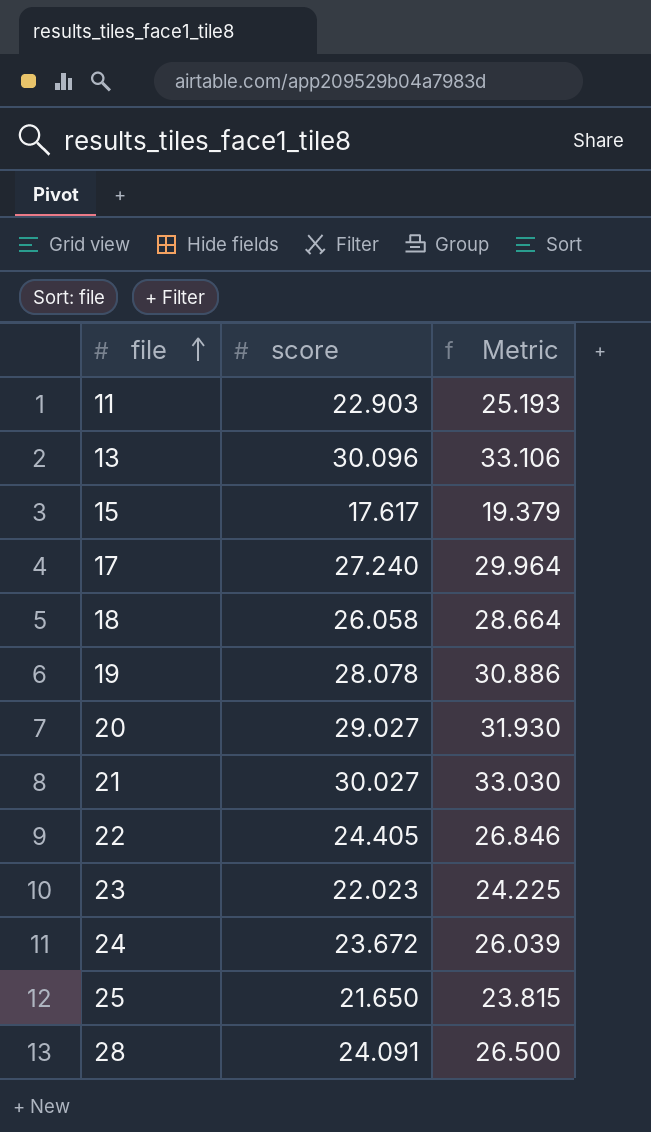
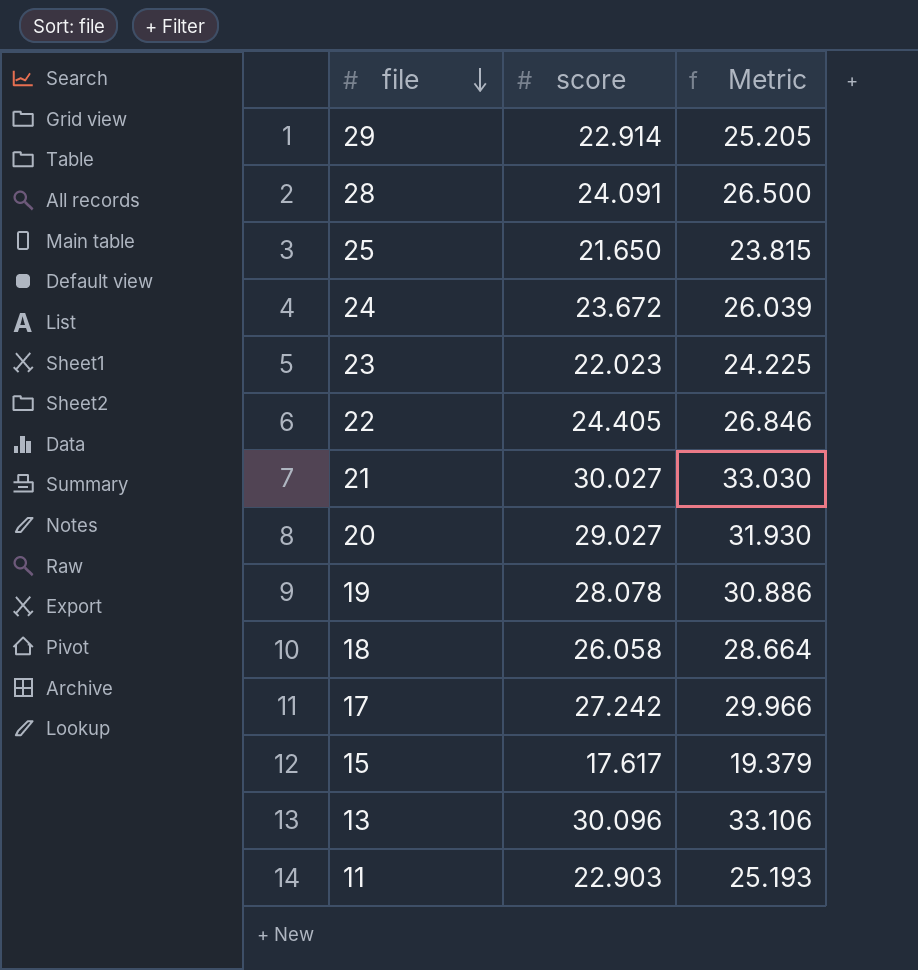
row order: file ascending -> file descending
row 29: none -> 22.914 | 25.205
17 | score: 27.240 -> 27.242
17 | Metric: 29.964 -> 29.966

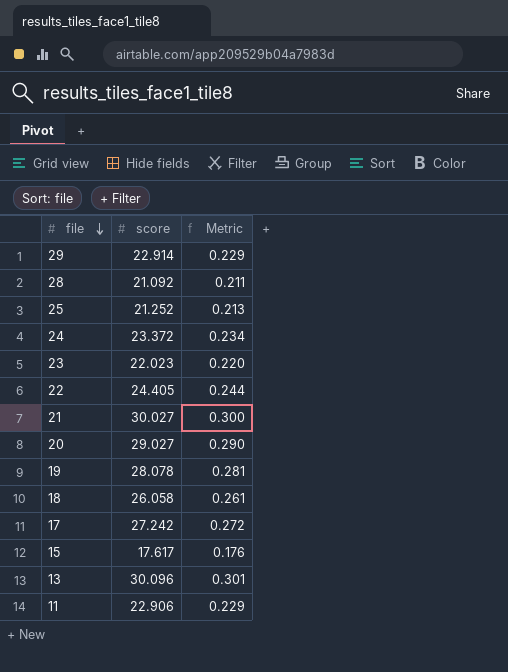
column Metric | formula: [score] * 1.1 -> [score] * 0.01
28 | score: 24.091 -> 21.092
25 | score: 21.650 -> 21.252
24 | score: 23.672 -> 23.372
11 | score: 22.903 -> 22.906

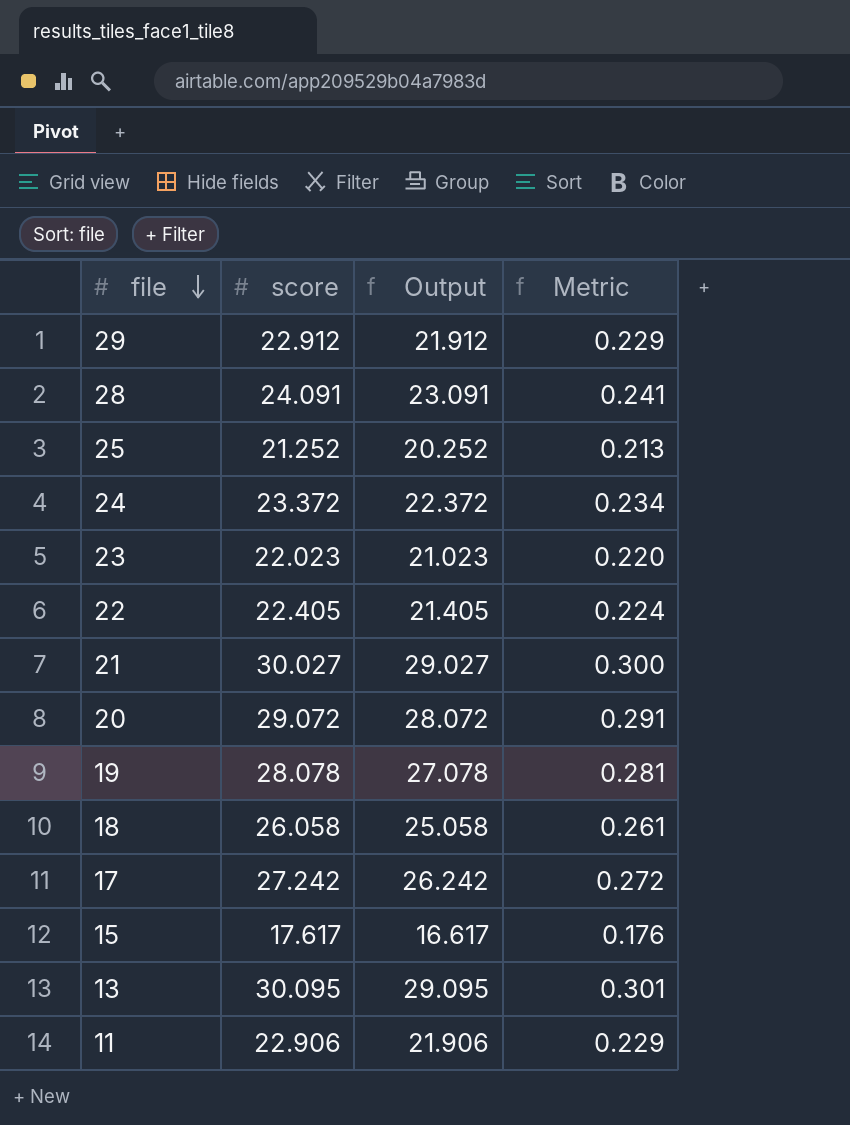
column Output | formula: none -> [score] - 1
29 | score: 22.914 -> 22.912
28 | score: 21.092 -> 24.091
28 | Metric: 0.211 -> 0.241
22 | score: 24.405 -> 22.405
22 | Metric: 0.244 -> 0.224
20 | score: 29.027 -> 29.072
20 | Metric: 0.290 -> 0.291
13 | score: 30.096 -> 30.095

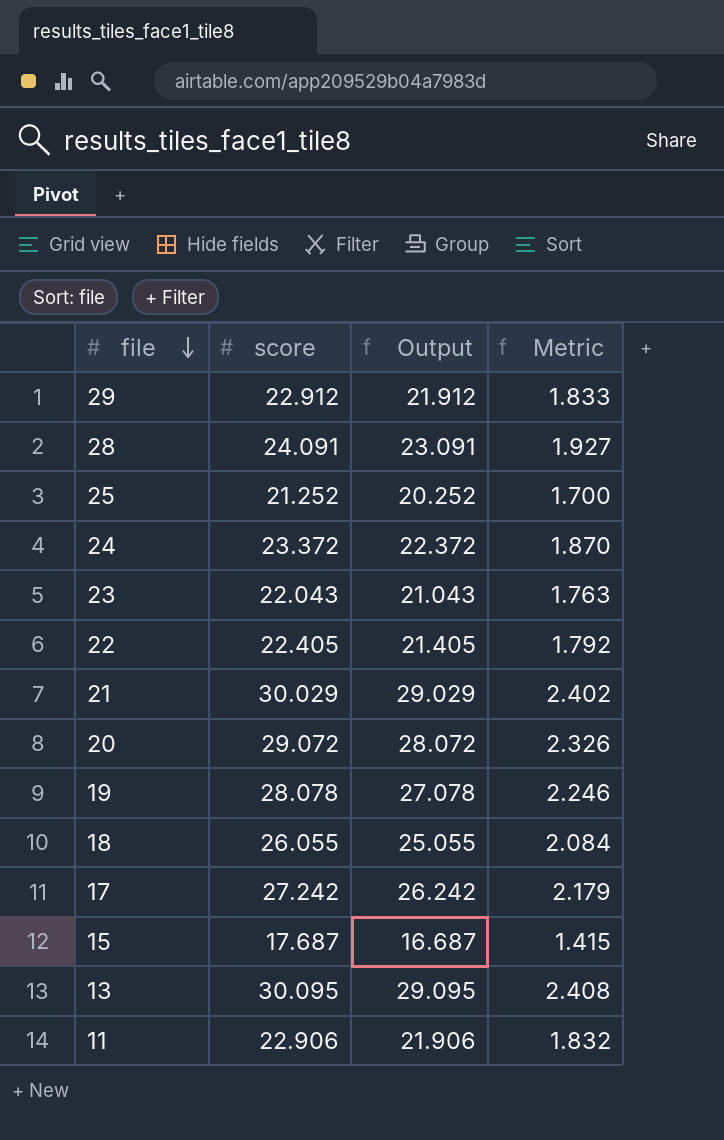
column Metric | formula: [score] * 0.01 -> [score] * 0.08
23 | score: 22.023 -> 22.043
23 | Output: 21.023 -> 21.043
21 | score: 30.027 -> 30.029
21 | Output: 29.027 -> 29.029
18 | score: 26.058 -> 26.055
18 | Output: 25.058 -> 25.055
15 | score: 17.617 -> 17.687
15 | Output: 16.617 -> 16.687

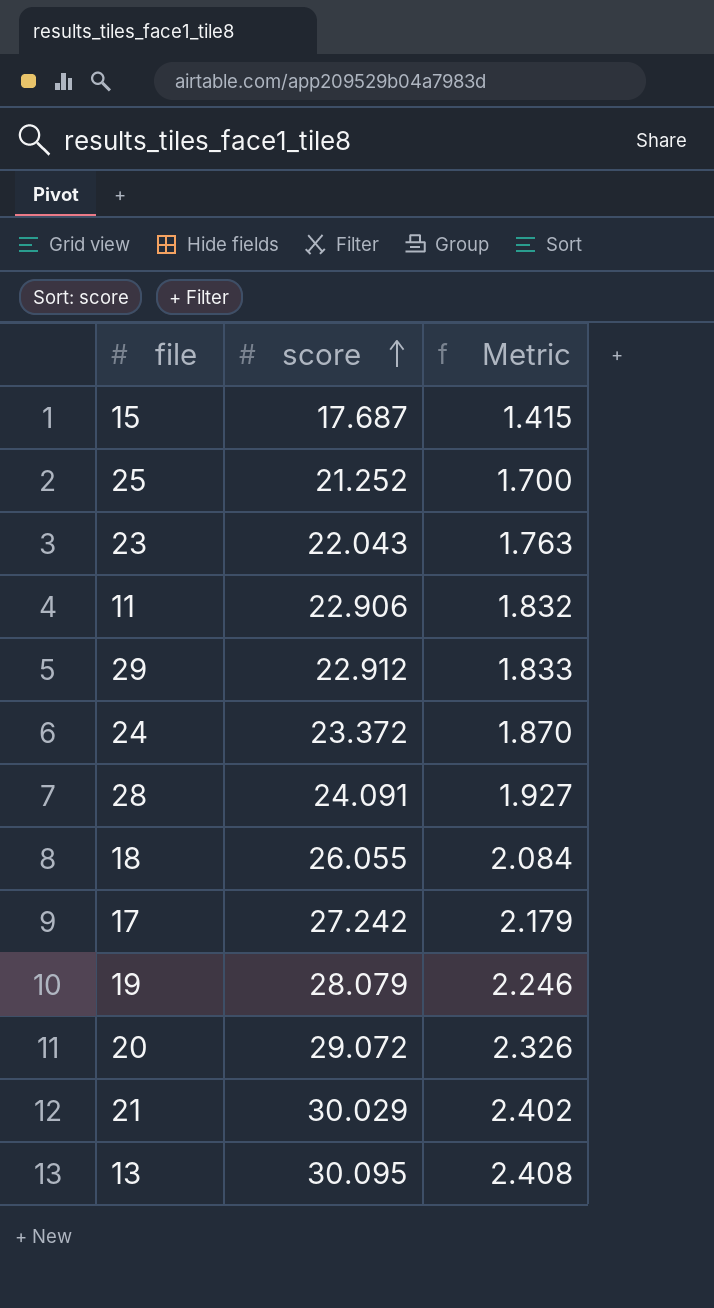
row order: file descending -> score ascending
column Output | formula: [score] - 1 -> none
row 22: 22.405 | 21.405 | 1.792 -> none
19 | score: 28.078 -> 28.079

